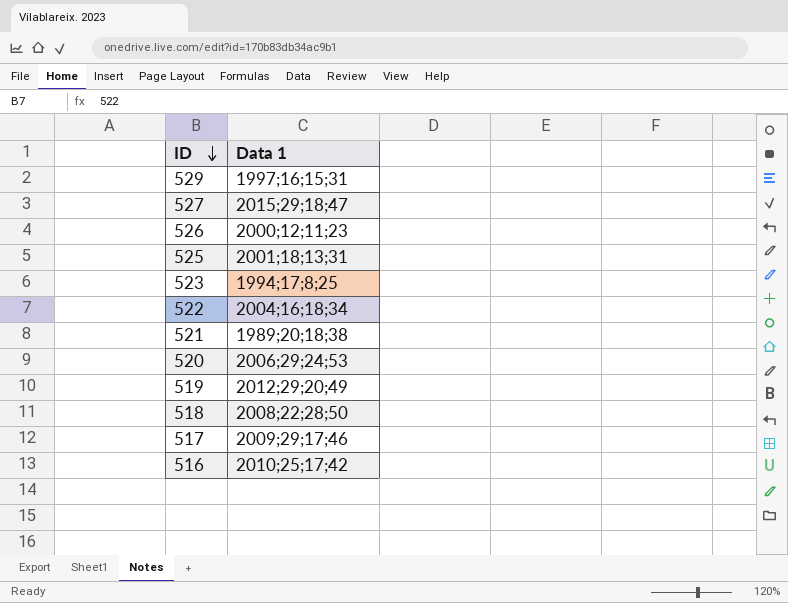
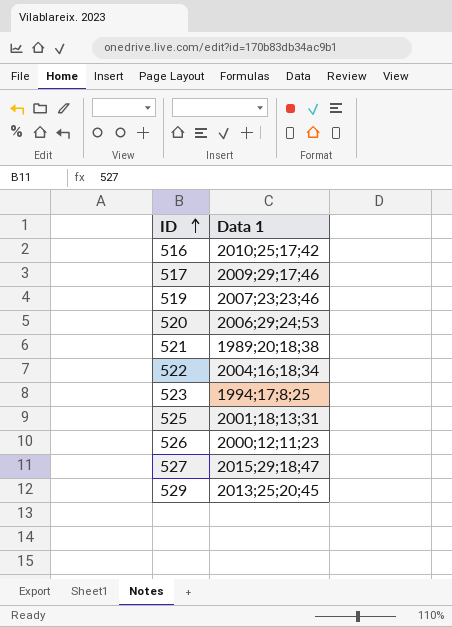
row order: ID descending -> ID ascending
row 518: 2008;22;28;50 -> none
519 | Data 1: 2012;29;20;49 -> 2007;23;23;46
529 | Data 1: 1997;16;15;31 -> 2013;25;20;45

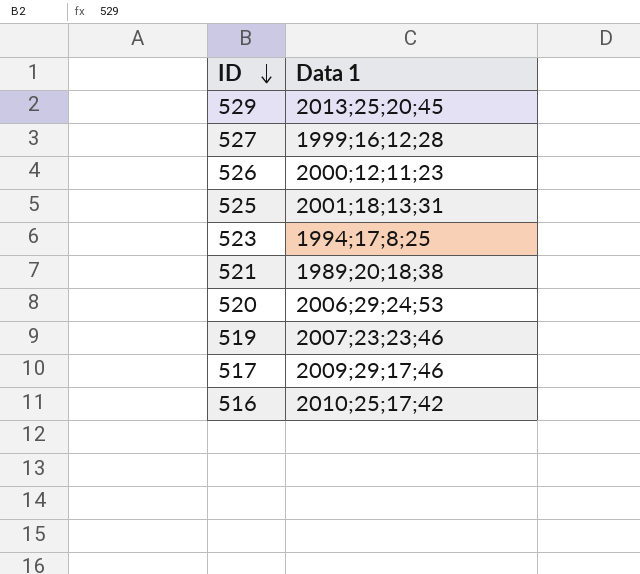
row order: ID ascending -> ID descending
row 522: 2004;16;18;34 -> none
527 | Data 1: 2015;29;18;47 -> 1999;16;12;28

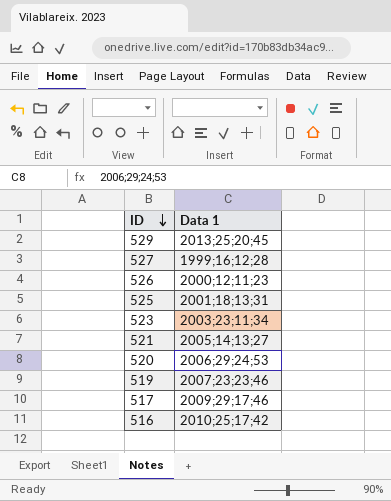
523 | Data 1: 1994;17;8;25 -> 2003;23;11;34
521 | Data 1: 1989;20;18;38 -> 2005;14;13;27

